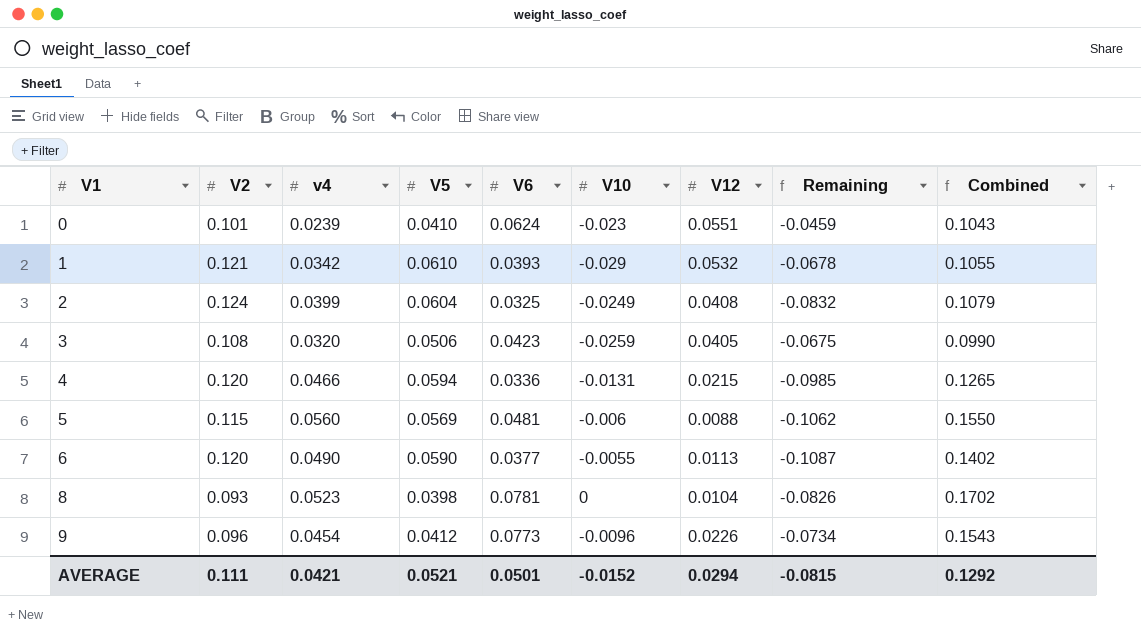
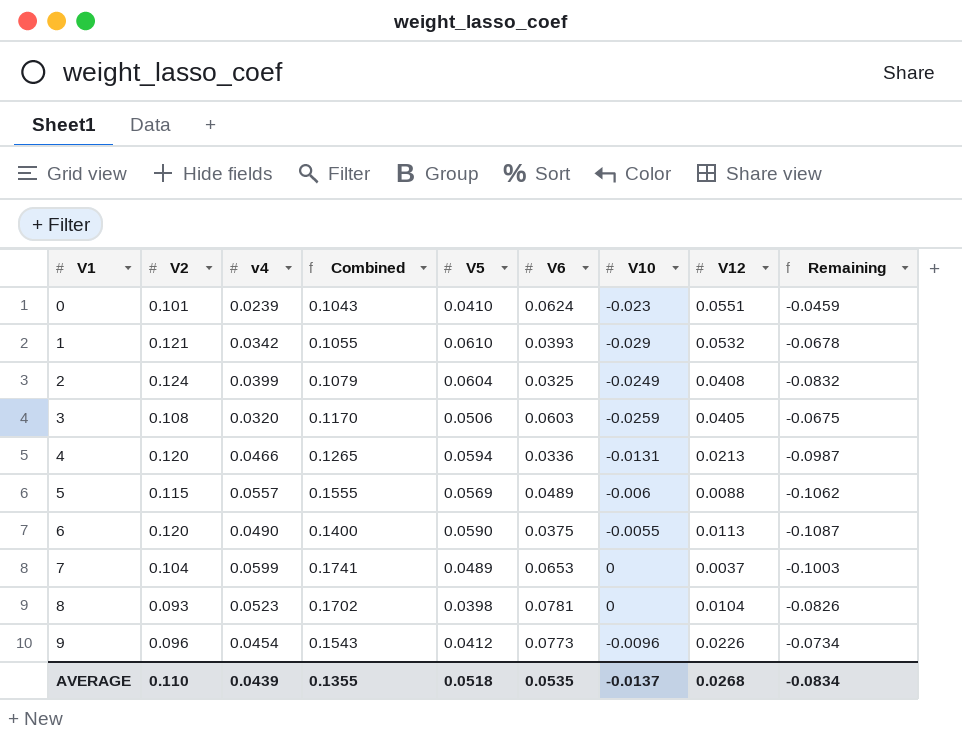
column Combined | position: 9 -> 4
3 | Combined: 0.0990 -> 0.1170
3 | V6: 0.0423 -> 0.0603
4 | V12: 0.0215 -> 0.0213
4 | Remaining: -0.0985 -> -0.0987
5 | v4: 0.0560 -> 0.0557
5 | Combined: 0.1550 -> 0.1555
5 | V6: 0.0481 -> 0.0489
6 | Combined: 0.1402 -> 0.1400
6 | V6: 0.0377 -> 0.0375
row 7: none -> 0.104 | 0.0599 | 0.1741 | 0.0489 | 0.0653 | 0 | 0.0037 | -0.1003
AVERAGE | V2: 0.111 -> 0.110
AVERAGE | v4: 0.0421 -> 0.0439
AVERAGE | Combined: 0.1292 -> 0.1355
AVERAGE | V5: 0.0521 -> 0.0518
AVERAGE | V6: 0.0501 -> 0.0535
AVERAGE | V10: -0.0152 -> -0.0137
AVERAGE | V12: 0.0294 -> 0.0268
AVERAGE | Remaining: -0.0815 -> -0.0834

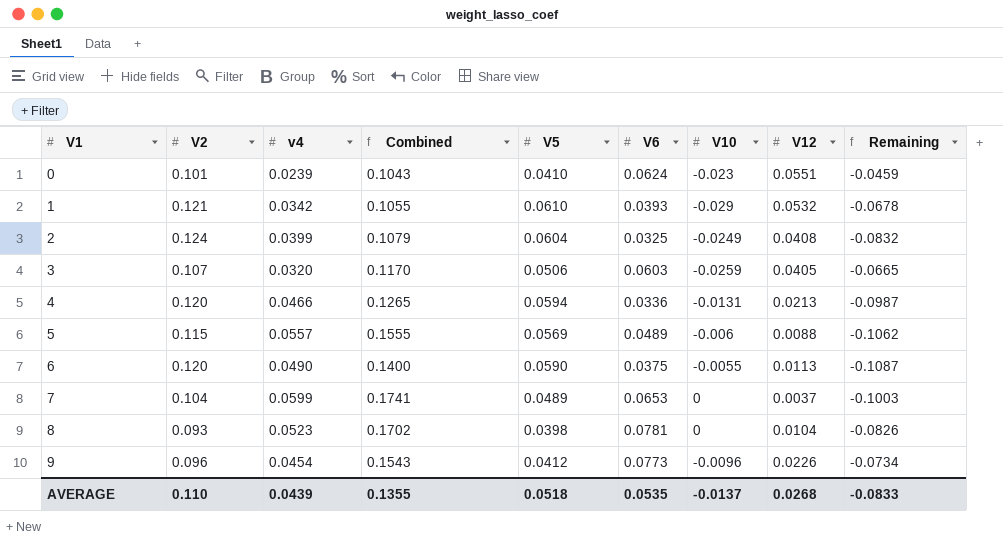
3 | V2: 0.108 -> 0.107
3 | Remaining: -0.0675 -> -0.0665
AVERAGE | Remaining: -0.0834 -> -0.0833

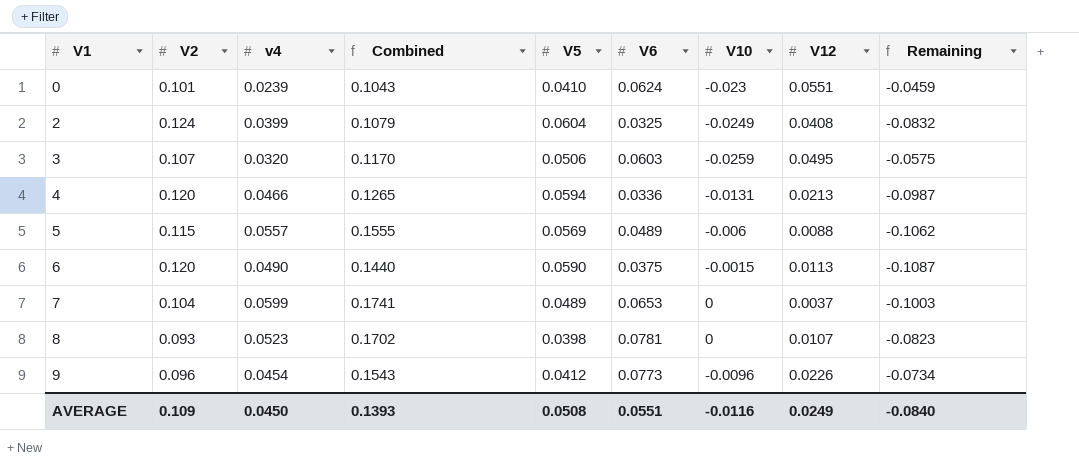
row 1: 0.121 | 0.0342 | 0.1055 | 0.0610 | 0.0393 | -0.029 | 0.0532 | -0.0678 -> none
3 | V12: 0.0405 -> 0.0495
3 | Remaining: -0.0665 -> -0.0575
6 | Combined: 0.1400 -> 0.1440
6 | V10: -0.0055 -> -0.0015
8 | V12: 0.0104 -> 0.0107
8 | Remaining: -0.0826 -> -0.0823
AVERAGE | V2: 0.110 -> 0.109
AVERAGE | v4: 0.0439 -> 0.0450
AVERAGE | Combined: 0.1355 -> 0.1393
AVERAGE | V5: 0.0518 -> 0.0508
AVERAGE | V6: 0.0535 -> 0.0551
AVERAGE | V10: -0.0137 -> -0.0116
AVERAGE | V12: 0.0268 -> 0.0249
AVERAGE | Remaining: -0.0833 -> -0.0840

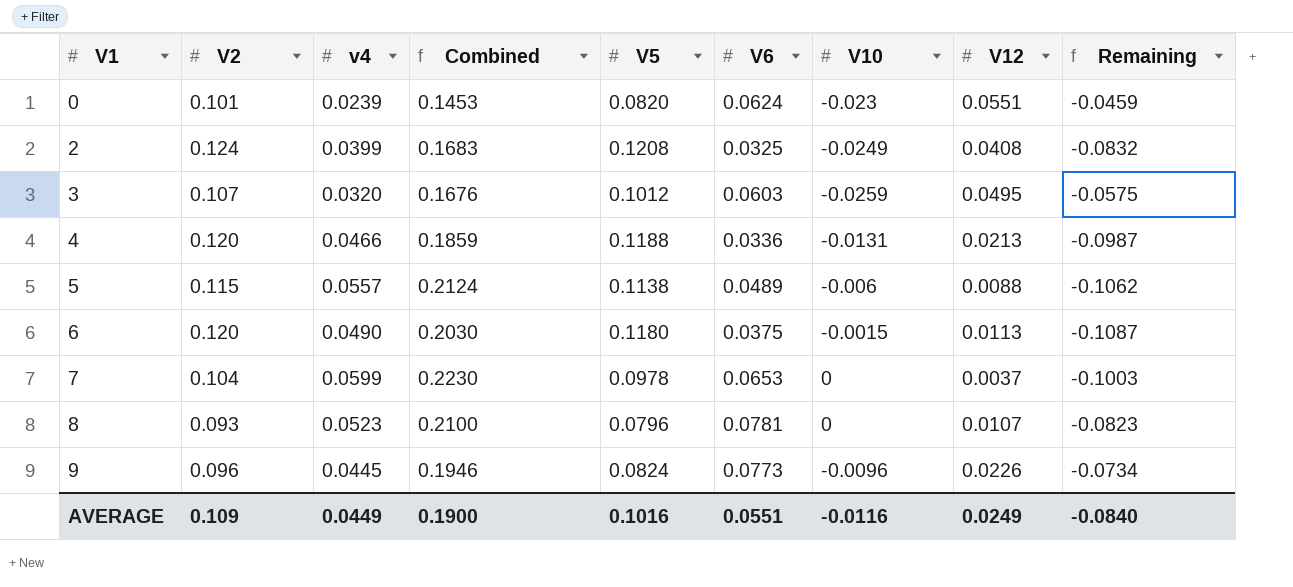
0 | Combined: 0.1043 -> 0.1453
0 | V5: 0.0410 -> 0.0820
2 | Combined: 0.1079 -> 0.1683
2 | V5: 0.0604 -> 0.1208
3 | Combined: 0.1170 -> 0.1676
3 | V5: 0.0506 -> 0.1012
4 | Combined: 0.1265 -> 0.1859
4 | V5: 0.0594 -> 0.1188
5 | Combined: 0.1555 -> 0.2124
5 | V5: 0.0569 -> 0.1138
6 | Combined: 0.1440 -> 0.2030
6 | V5: 0.0590 -> 0.1180
7 | Combined: 0.1741 -> 0.2230
7 | V5: 0.0489 -> 0.0978
8 | Combined: 0.1702 -> 0.2100
8 | V5: 0.0398 -> 0.0796
9 | v4: 0.0454 -> 0.0445
9 | Combined: 0.1543 -> 0.1946
9 | V5: 0.0412 -> 0.0824
AVERAGE | v4: 0.0450 -> 0.0449
AVERAGE | Combined: 0.1393 -> 0.1900
AVERAGE | V5: 0.0508 -> 0.1016

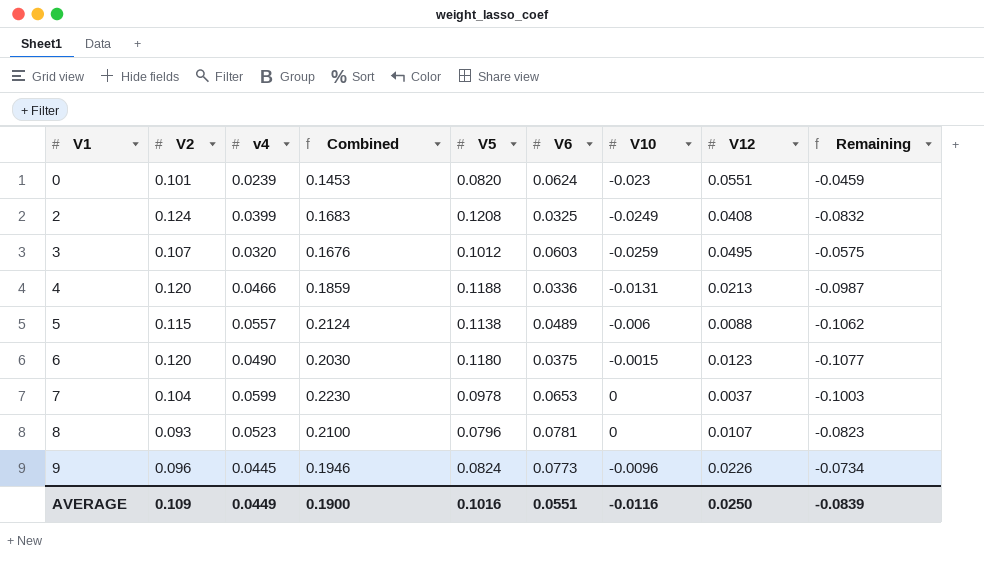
6 | V12: 0.0113 -> 0.0123
6 | Remaining: -0.1087 -> -0.1077
AVERAGE | V12: 0.0249 -> 0.0250
AVERAGE | Remaining: -0.0840 -> -0.0839

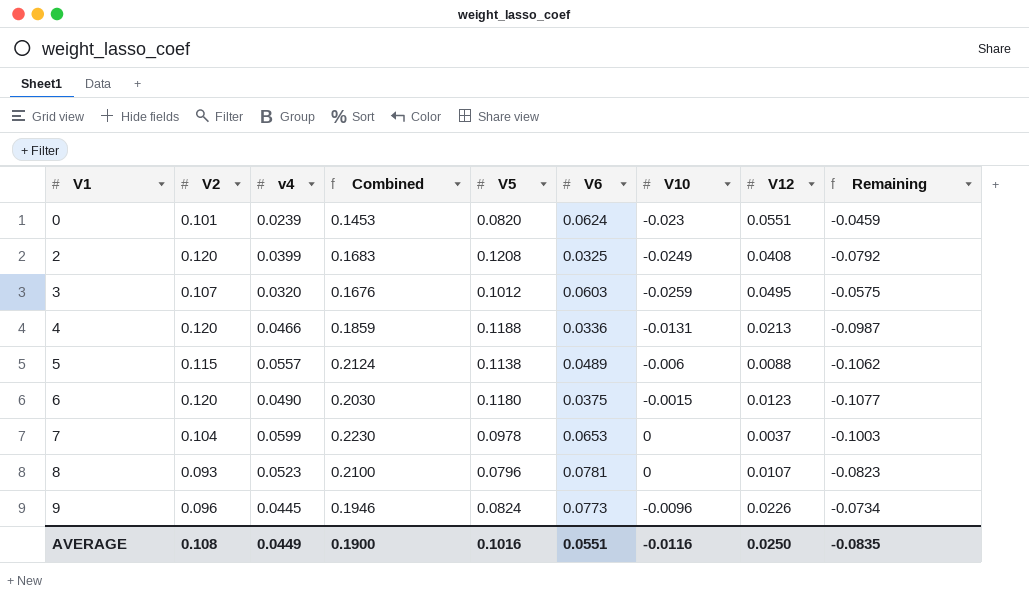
2 | V2: 0.124 -> 0.120
2 | Remaining: -0.0832 -> -0.0792
AVERAGE | V2: 0.109 -> 0.108
AVERAGE | Remaining: -0.0839 -> -0.0835

